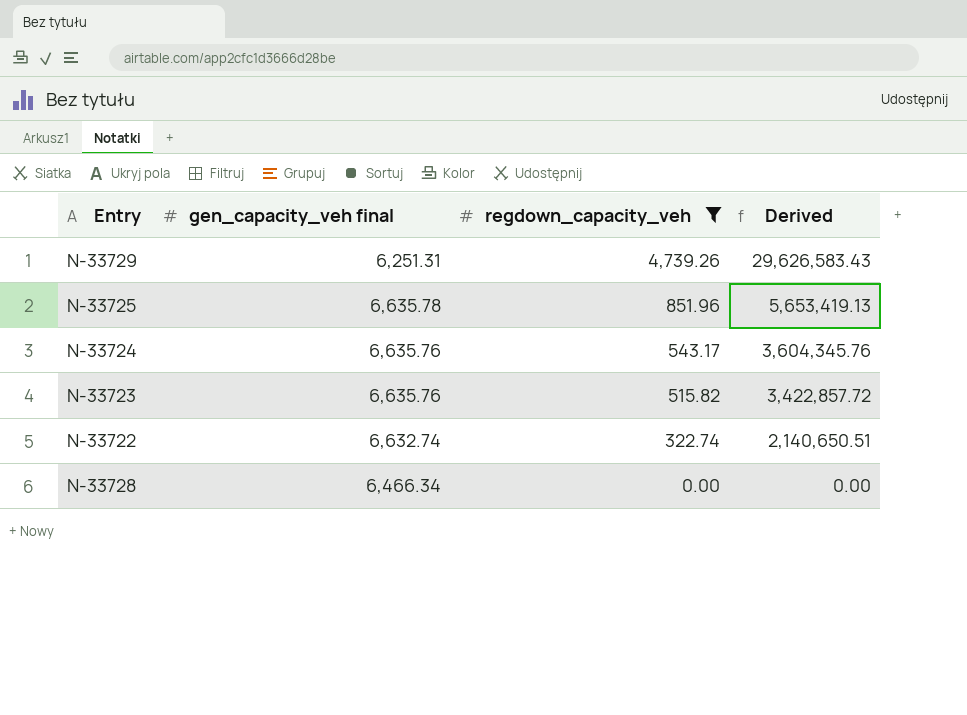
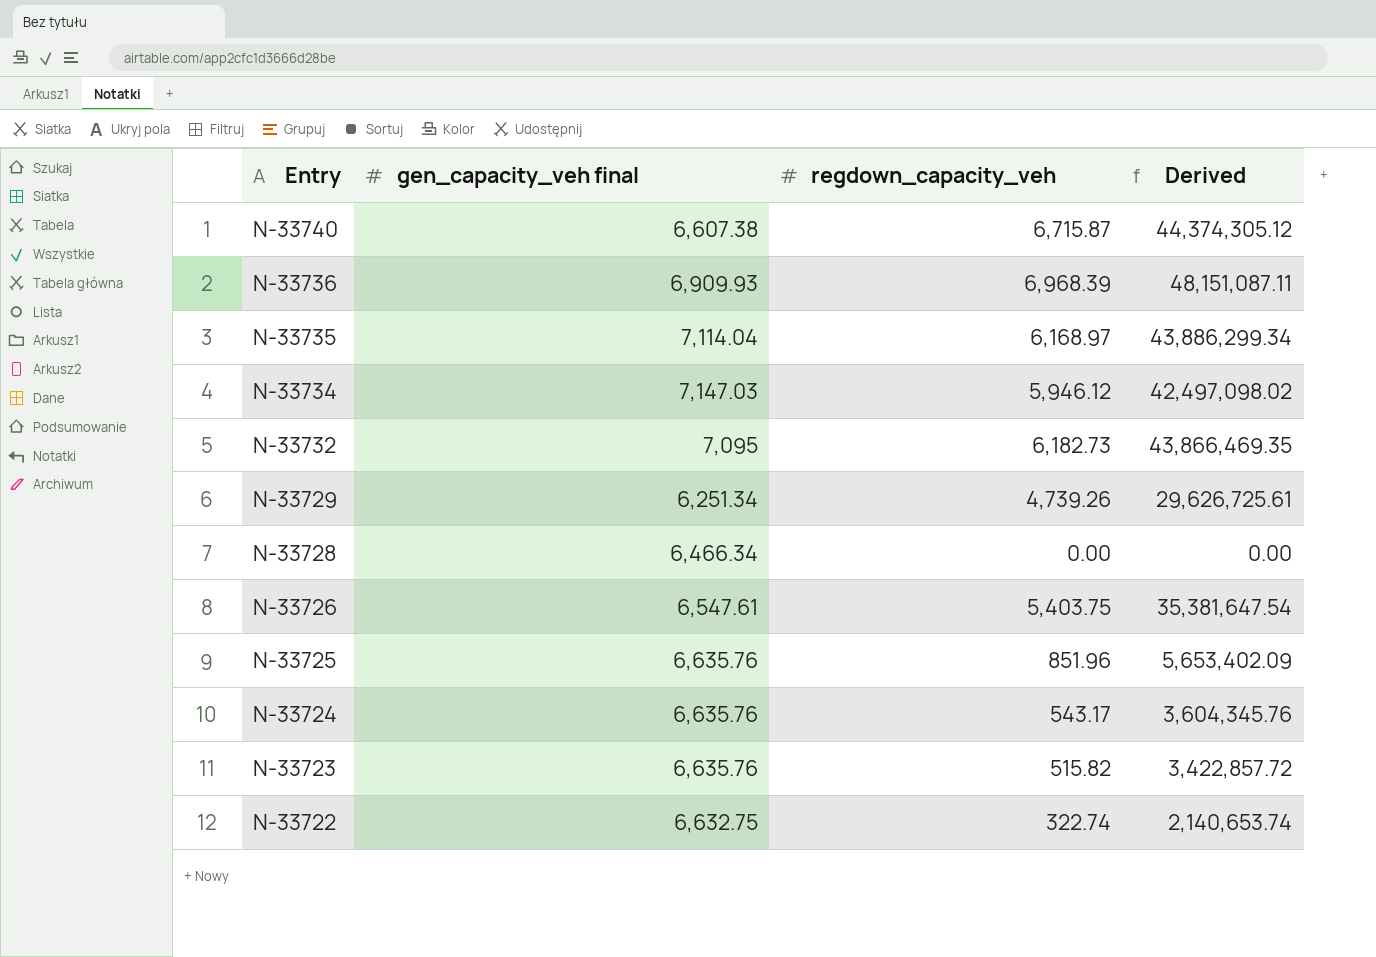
filter: regdown_capacity_veh <= 4,739.26 -> none
row order: regdown_capacity_veh descending -> Entry descending
N-33729 | gen_capacity_veh final: 6,251.31 -> 6,251.34
N-33729 | Derived: 29,626,583.43 -> 29,626,725.61
N-33725 | gen_capacity_veh final: 6,635.78 -> 6,635.76
N-33725 | Derived: 5,653,419.13 -> 5,653,402.09
N-33722 | gen_capacity_veh final: 6,632.74 -> 6,632.75
N-33722 | Derived: 2,140,650.51 -> 2,140,653.74

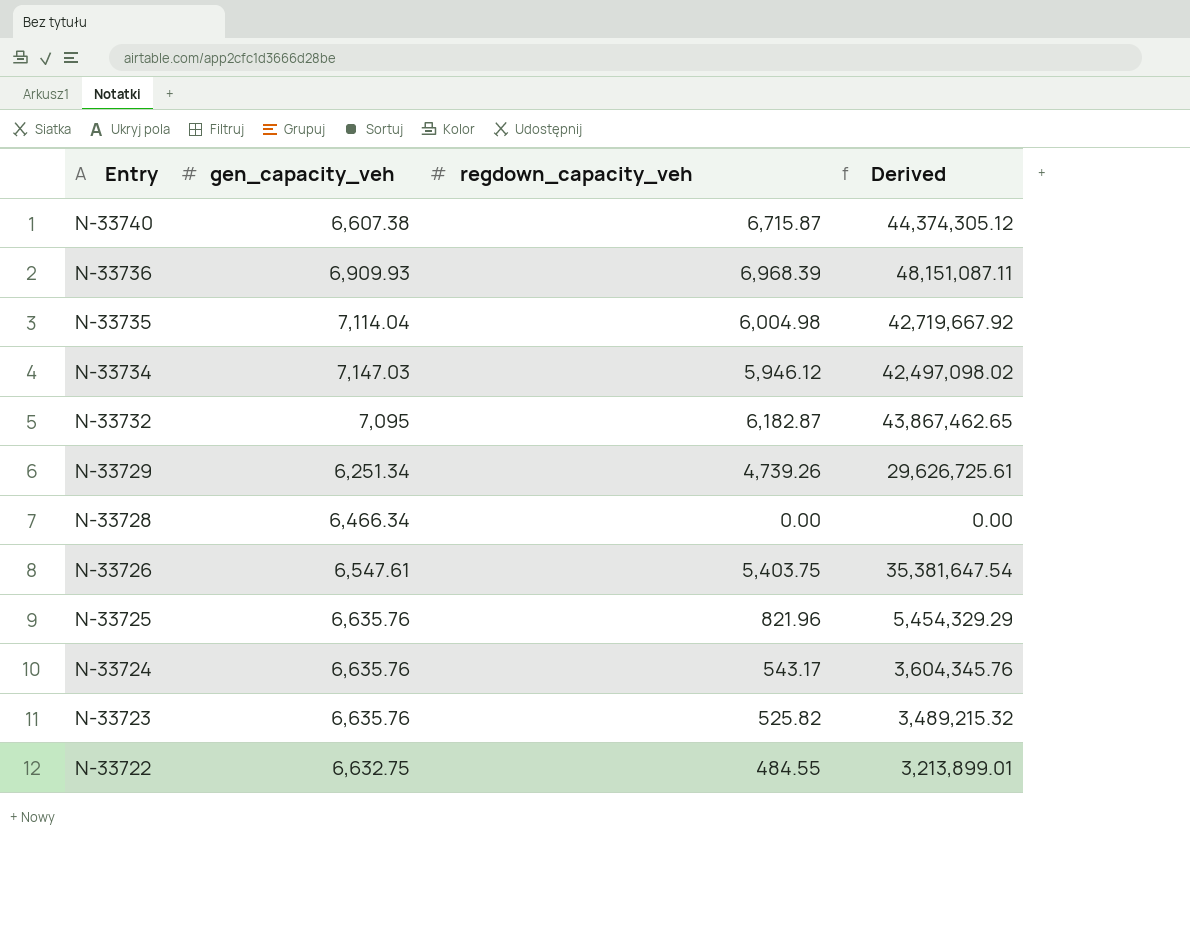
column name: gen_capacity_veh final -> gen_capacity_veh
N-33735 | regdown_capacity_veh: 6,168.97 -> 6,004.98
N-33735 | Derived: 43,886,299.34 -> 42,719,667.92
N-33732 | regdown_capacity_veh: 6,182.73 -> 6,182.87
N-33732 | Derived: 43,866,469.35 -> 43,867,462.65
N-33725 | regdown_capacity_veh: 851.96 -> 821.96
N-33725 | Derived: 5,653,402.09 -> 5,454,329.29
N-33723 | regdown_capacity_veh: 515.82 -> 525.82
N-33723 | Derived: 3,422,857.72 -> 3,489,215.32
N-33722 | regdown_capacity_veh: 322.74 -> 484.55
N-33722 | Derived: 2,140,653.74 -> 3,213,899.01

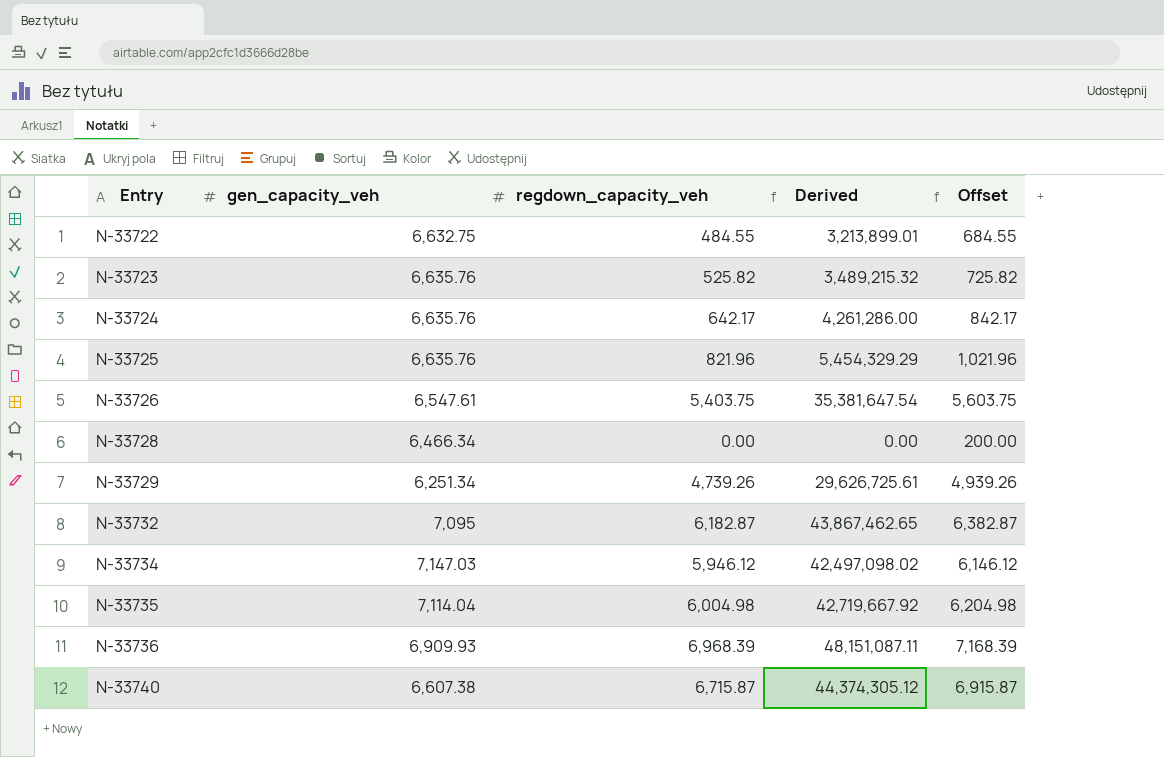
row order: Entry descending -> Entry ascending
column Offset | formula: none -> [regdown_capacity_veh] + 200
N-33724 | regdown_capacity_veh: 543.17 -> 642.17
N-33724 | Derived: 3,604,345.76 -> 4,261,286.00

